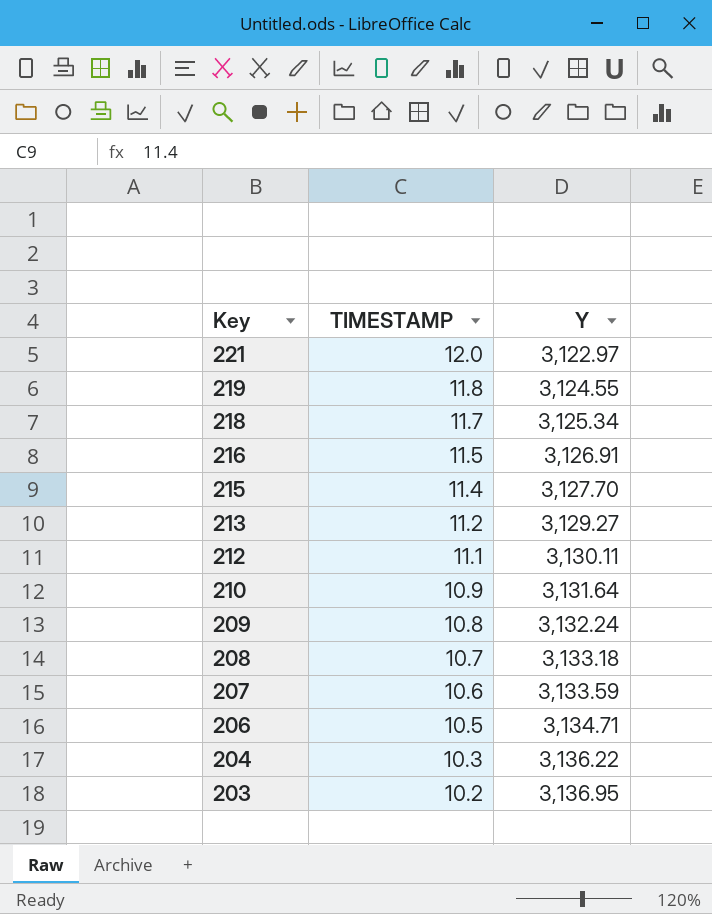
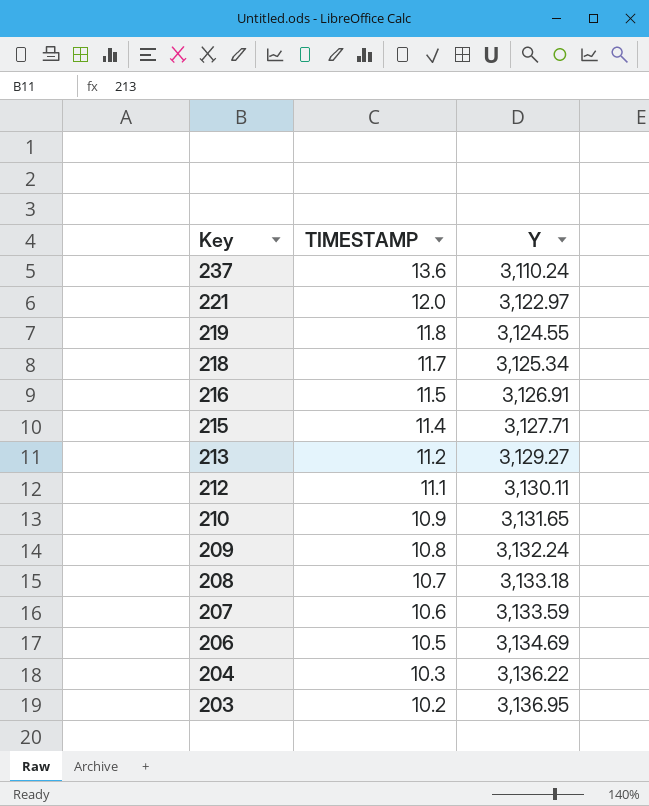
row 237: none -> 13.6 | 3,110.24
215 | Y: 3,127.70 -> 3,127.71
210 | Y: 3,131.64 -> 3,131.65
206 | Y: 3,134.71 -> 3,134.69

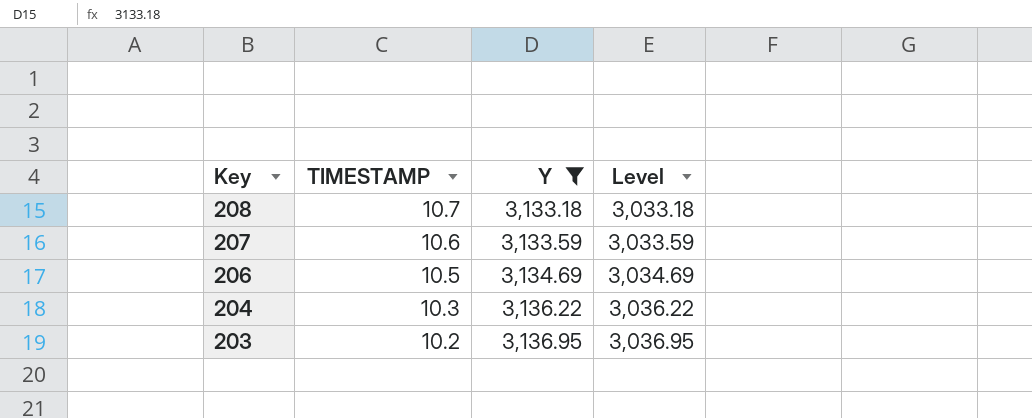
filter: none -> Y >= 3,133.18
column Level | formula: none -> [Y] - 100

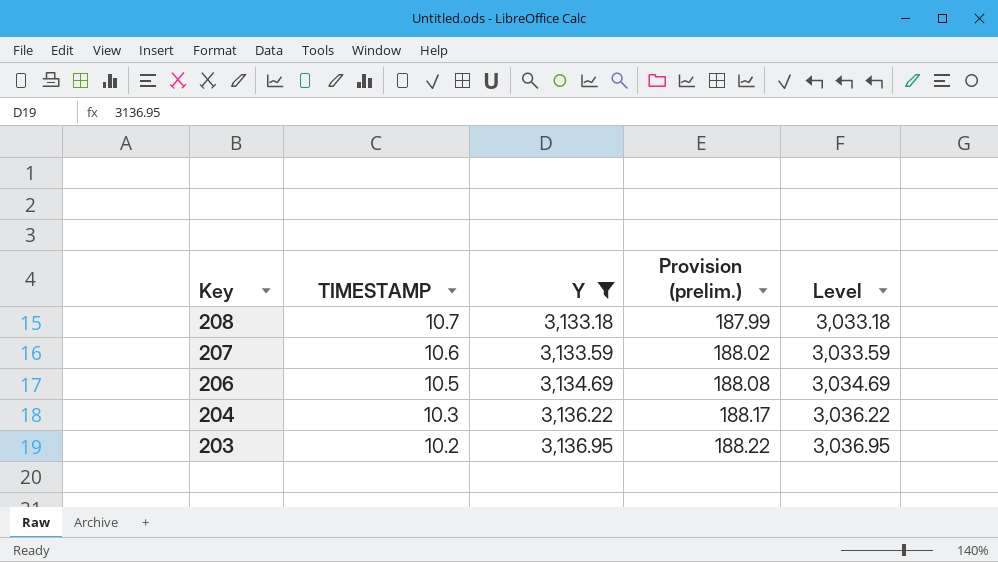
column Provision (prelim.) | formula: none -> [Y] * 0.06

